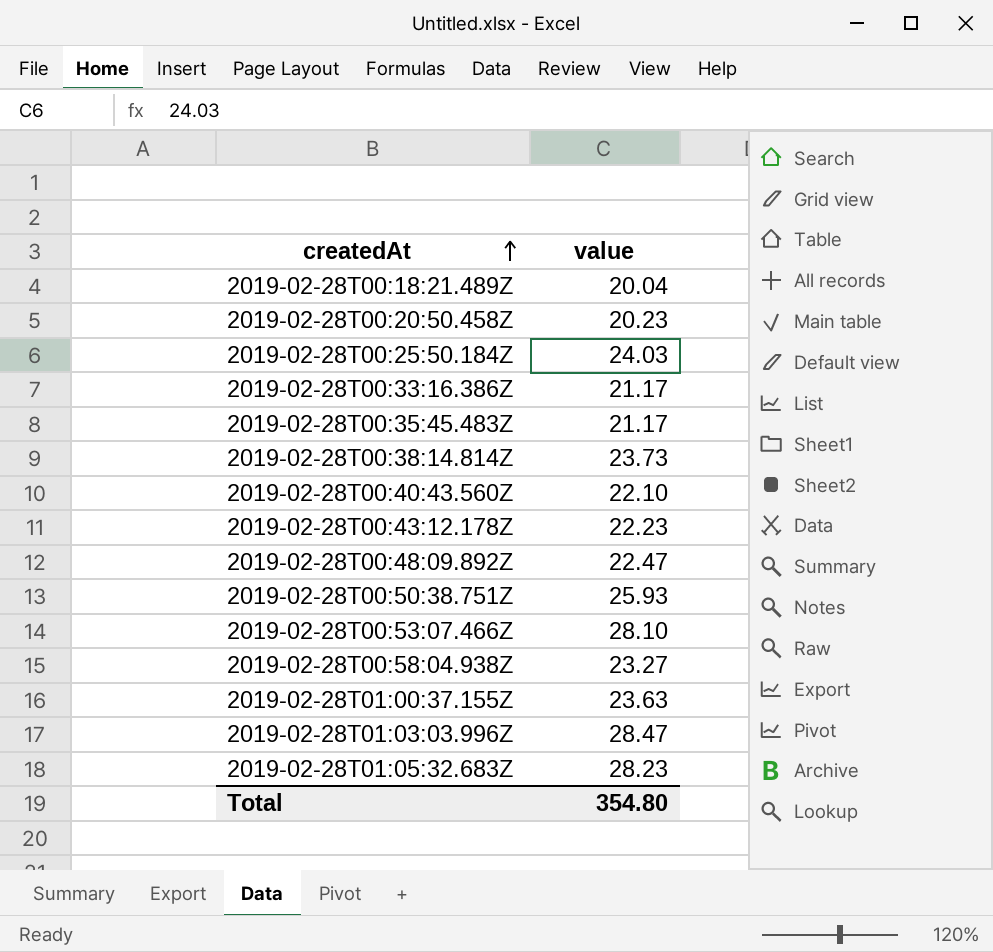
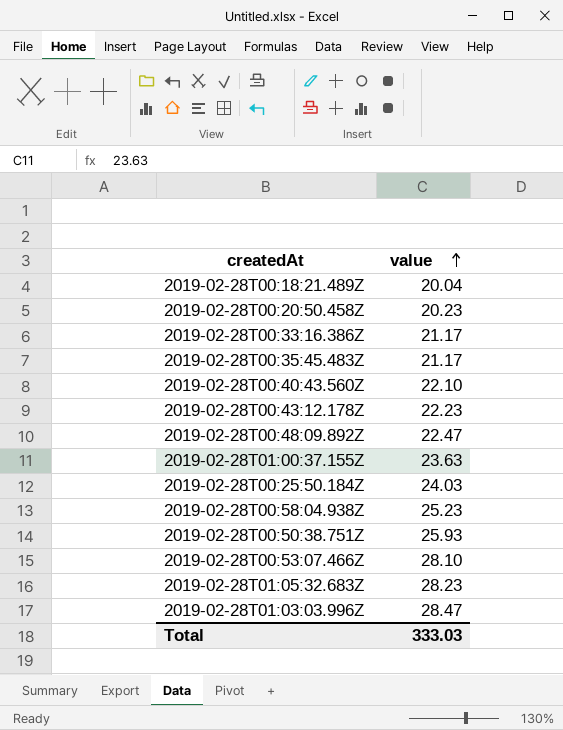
row order: createdAt ascending -> value ascending
row 2019-02-28T00:38:14.814Z: 23.73 -> none
2019-02-28T00:58:04.938Z | value: 23.27 -> 25.23
Total | value: 354.80 -> 333.03

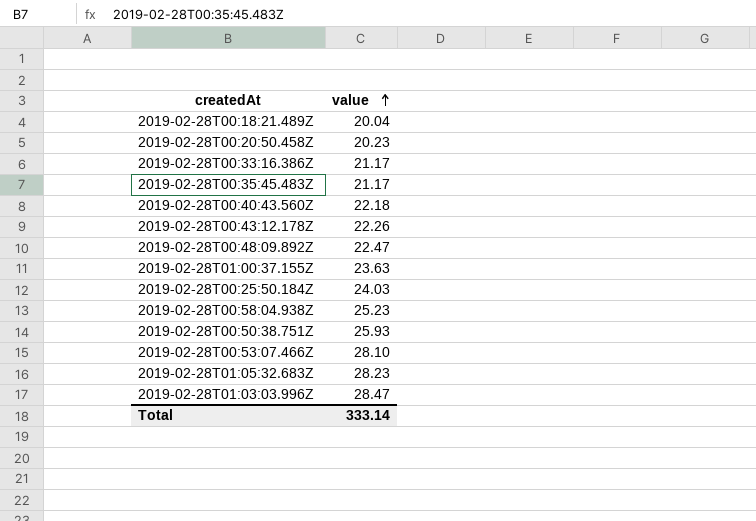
2019-02-28T00:40:43.560Z | value: 22.10 -> 22.18
2019-02-28T00:43:12.178Z | value: 22.23 -> 22.26
Total | value: 333.03 -> 333.14

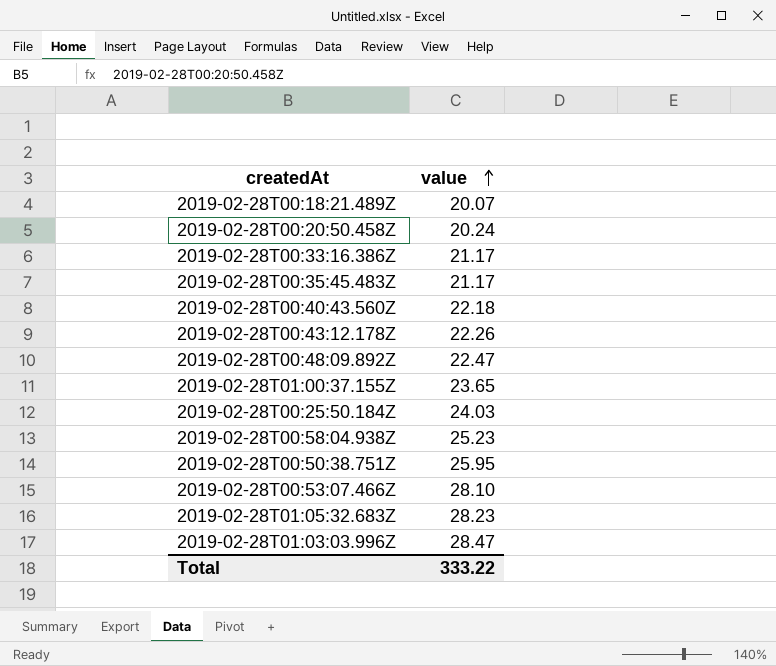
2019-02-28T00:18:21.489Z | value: 20.04 -> 20.07
2019-02-28T00:20:50.458Z | value: 20.23 -> 20.24
2019-02-28T01:00:37.155Z | value: 23.63 -> 23.65
2019-02-28T00:50:38.751Z | value: 25.93 -> 25.95
Total | value: 333.14 -> 333.22

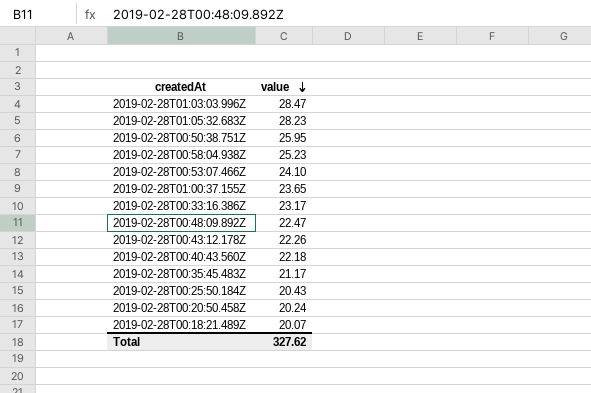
row order: value ascending -> value descending
2019-02-28T00:53:07.466Z | value: 28.10 -> 24.10
2019-02-28T00:33:16.386Z | value: 21.17 -> 23.17
2019-02-28T00:25:50.184Z | value: 24.03 -> 20.43
Total | value: 333.22 -> 327.62

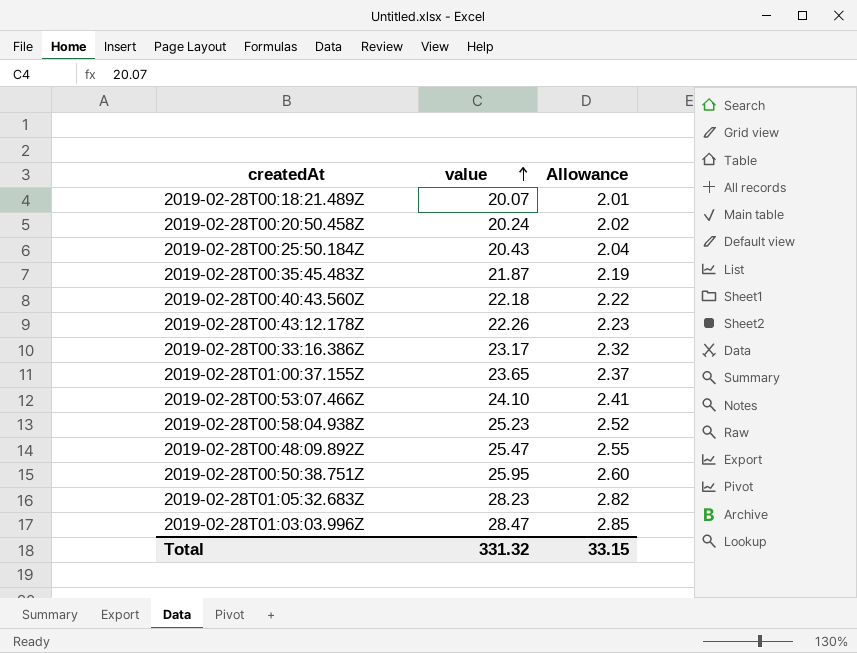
row order: value descending -> value ascending
column Allowance | formula: none -> [value] * 0.1
2019-02-28T00:35:45.483Z | value: 21.17 -> 21.87
2019-02-28T00:48:09.892Z | value: 22.47 -> 25.47
Total | value: 327.62 -> 331.32

